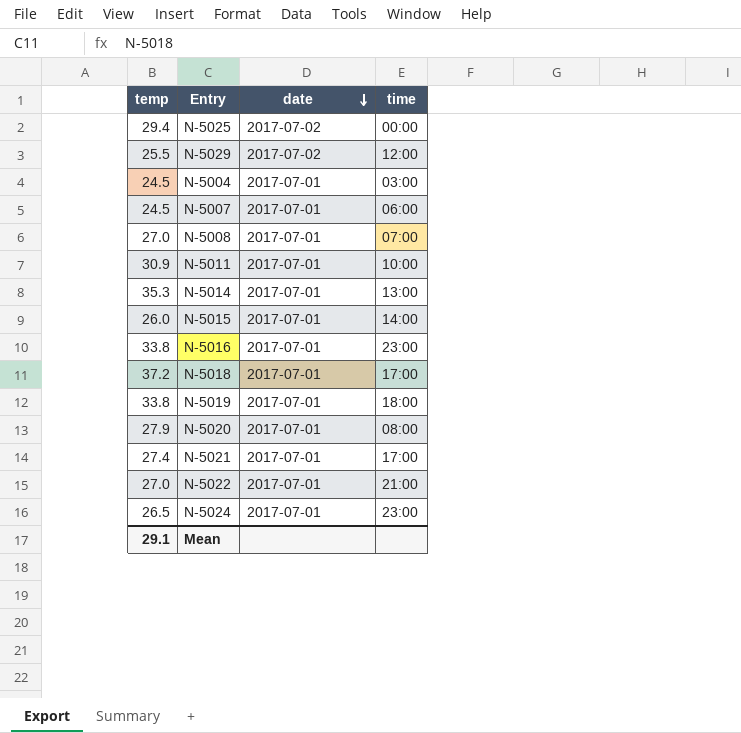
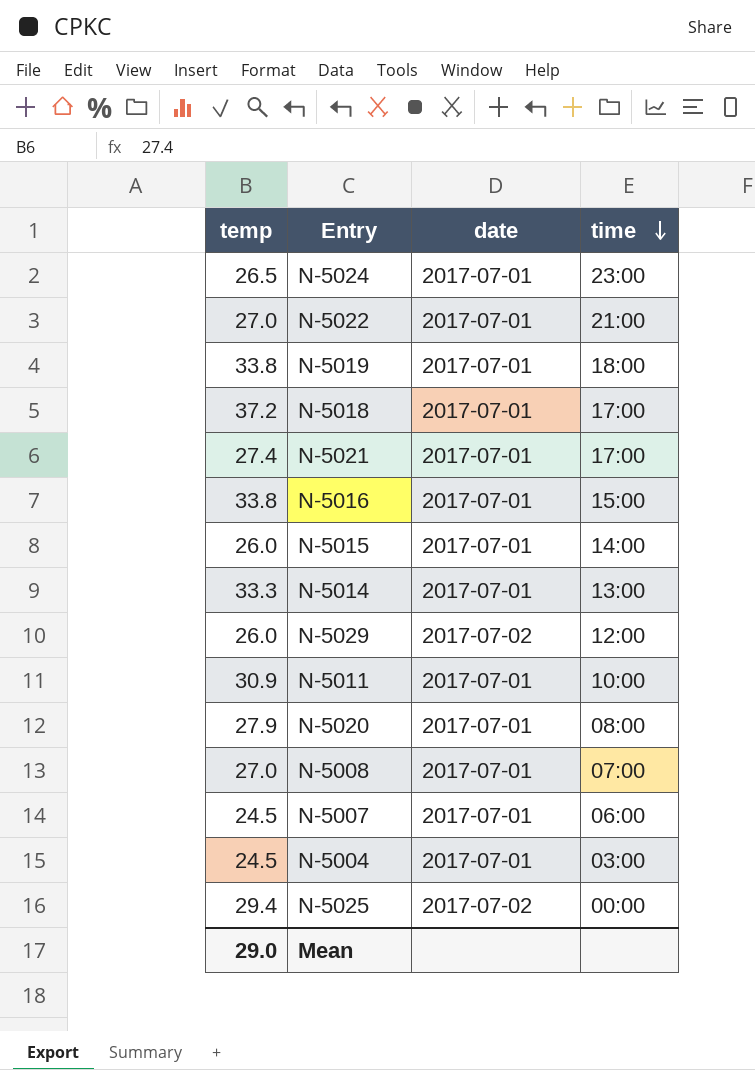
row order: date descending -> time descending
N-5016 | time: 23:00 -> 15:00
N-5014 | temp: 35.3 -> 33.3
N-5029 | temp: 25.5 -> 26.0
Mean | temp: 29.1 -> 29.0

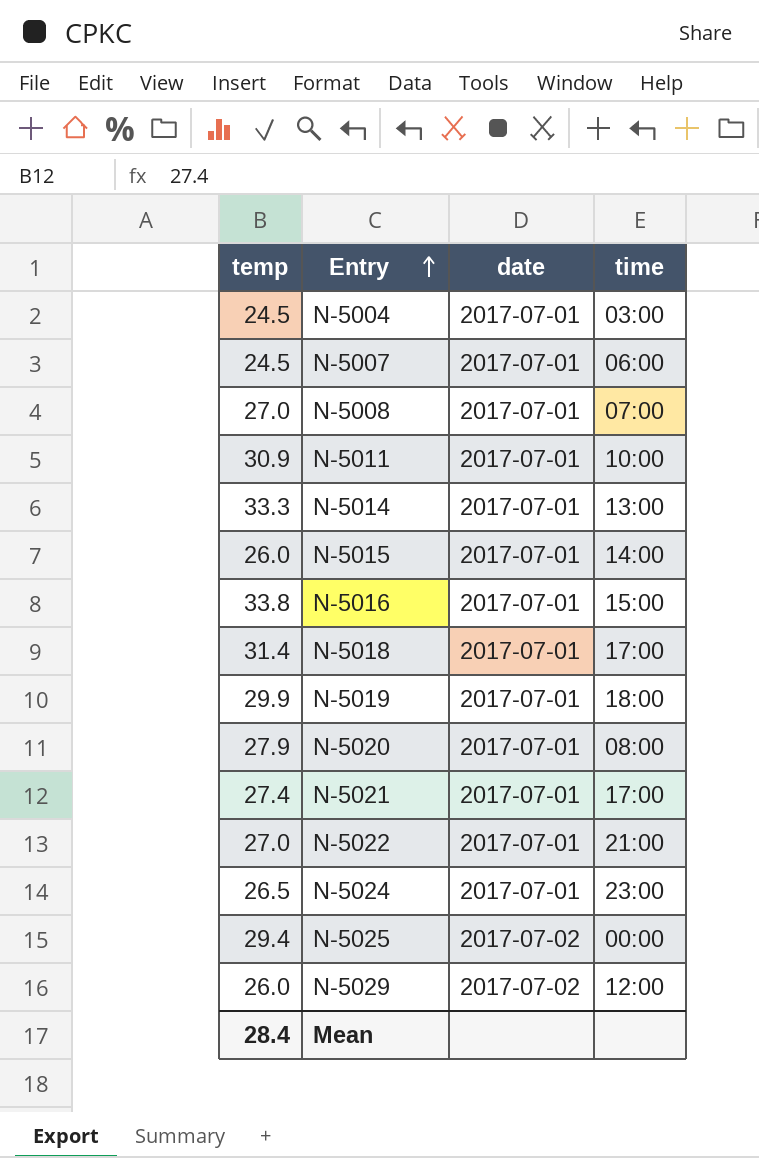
row order: time descending -> Entry ascending
N-5018 | temp: 37.2 -> 31.4
N-5019 | temp: 33.8 -> 29.9
Mean | temp: 29.0 -> 28.4

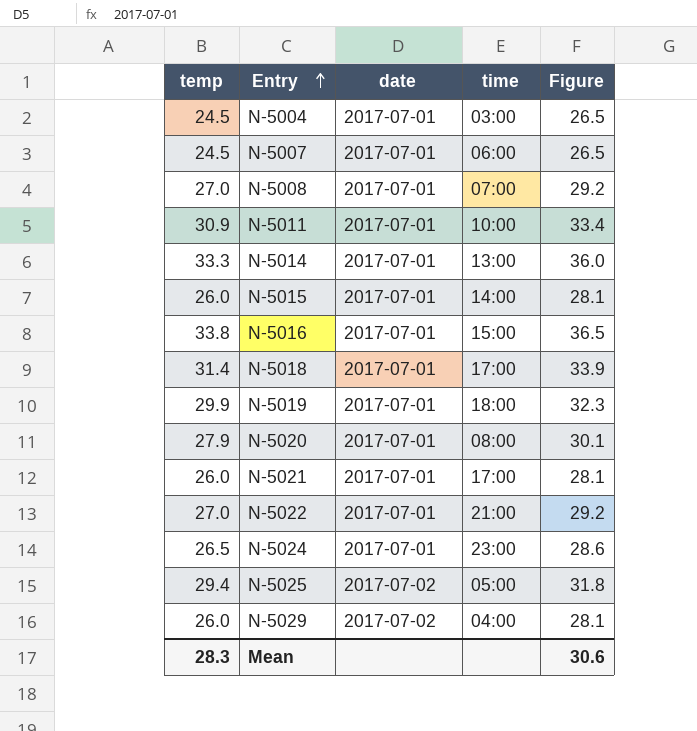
column Figure | formula: none -> [temp] * 1.08
N-5021 | temp: 27.4 -> 26.0
N-5025 | time: 00:00 -> 05:00
N-5029 | time: 12:00 -> 04:00
Mean | temp: 28.4 -> 28.3

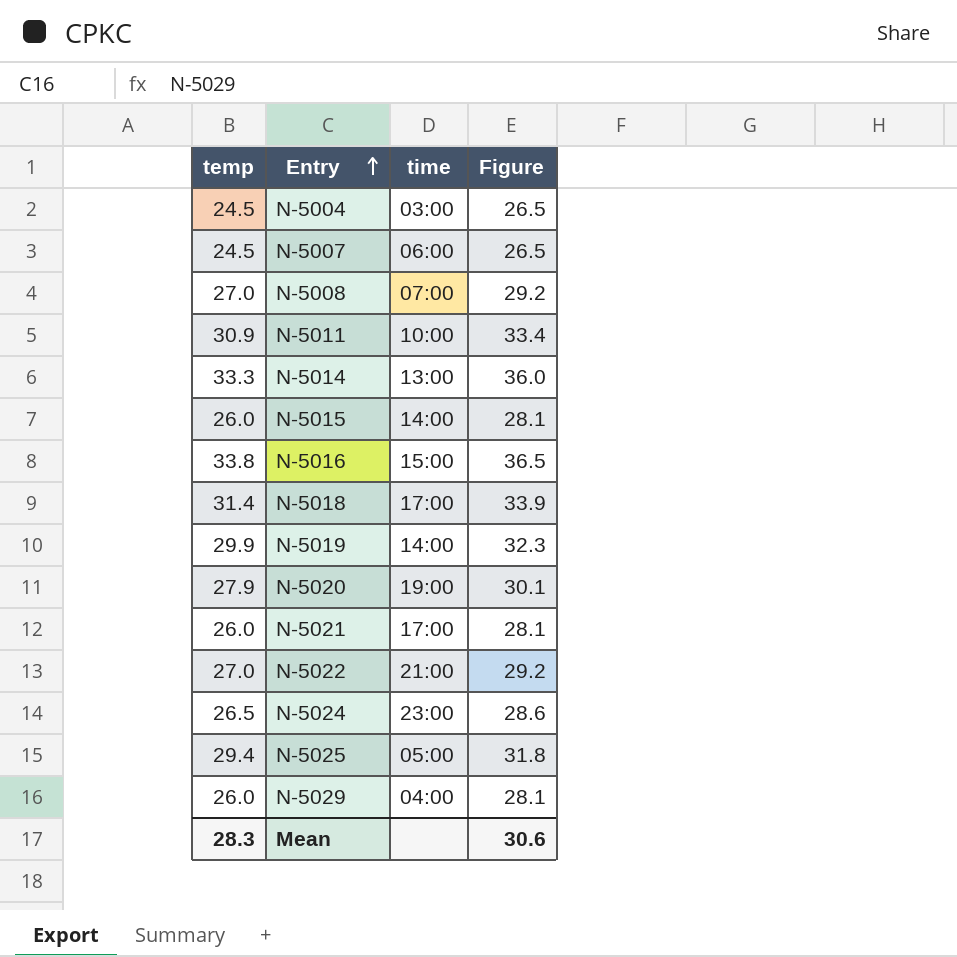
column date | position: 3 -> none
N-5019 | time: 18:00 -> 14:00
N-5020 | time: 08:00 -> 19:00

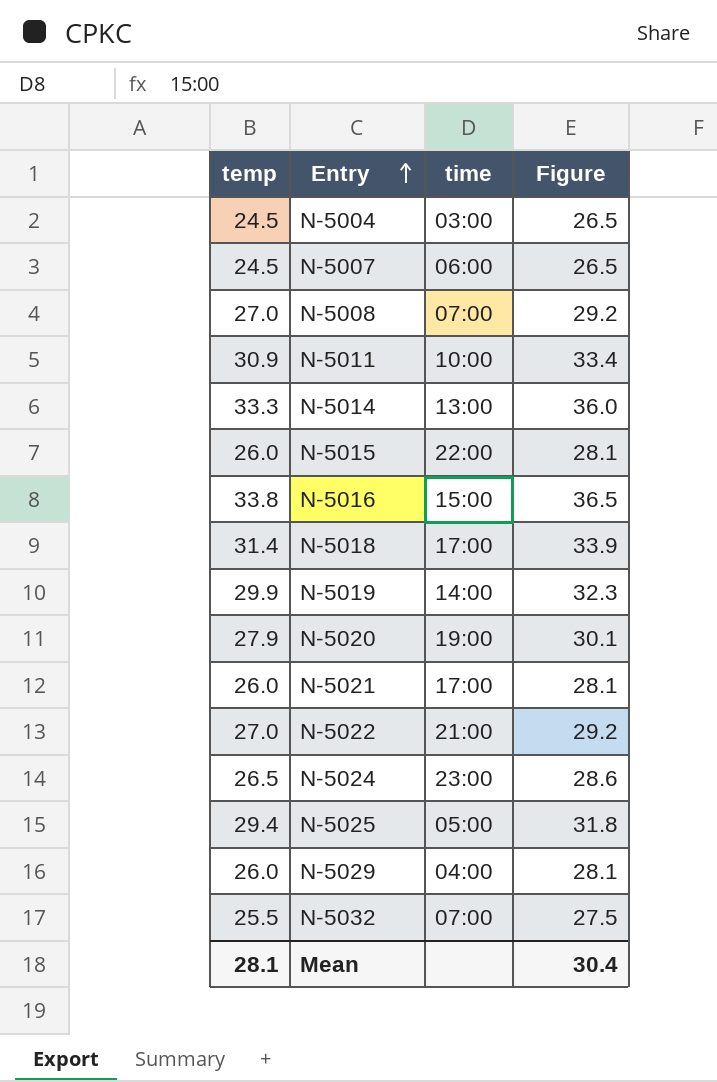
N-5015 | time: 14:00 -> 22:00
row N-5032: none -> 25.5 | 07:00 | 27.5
Mean | temp: 28.3 -> 28.1
Mean | Figure: 30.6 -> 30.4

